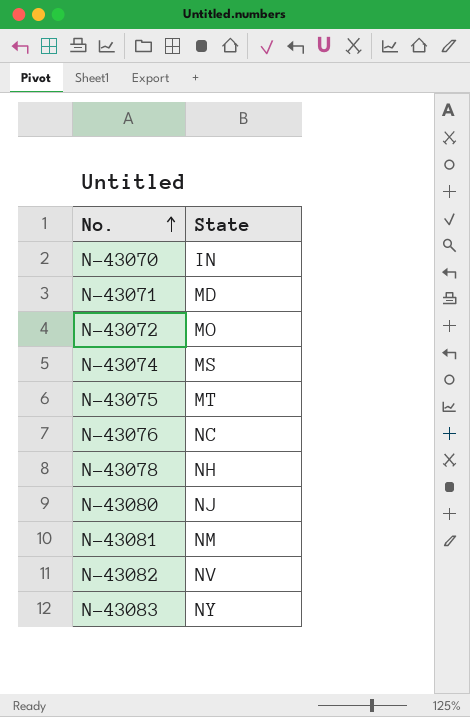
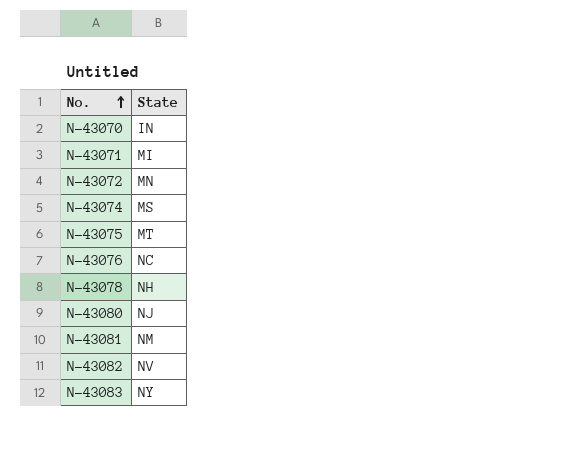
N-43071 | State: MD -> MI
N-43072 | State: MO -> MN

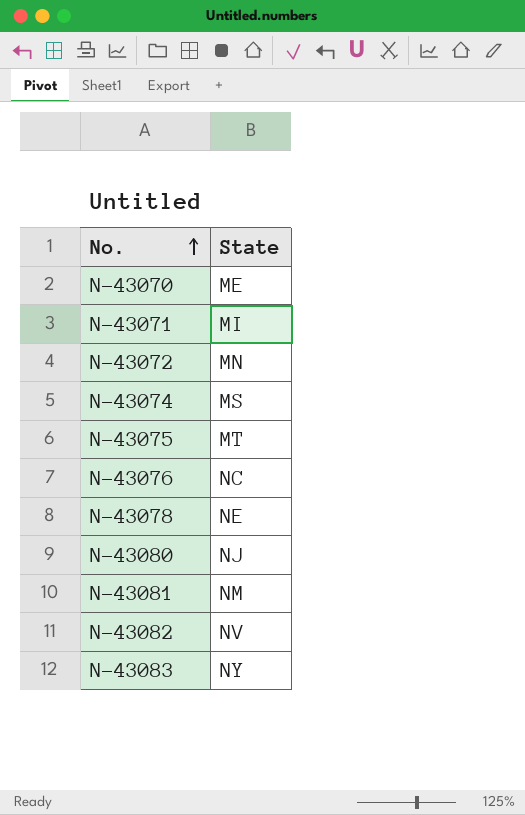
N-43070 | State: IN -> ME
N-43078 | State: NH -> NE

